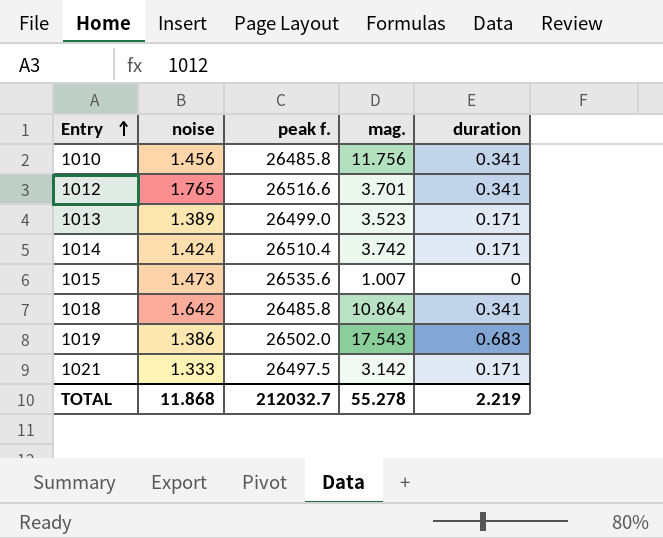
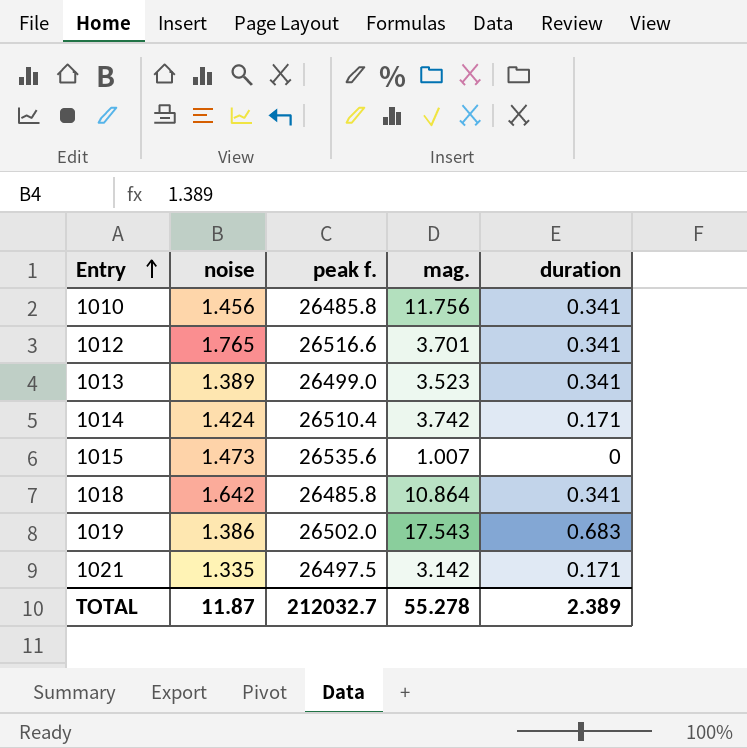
1013 | duration: 0.171 -> 0.341
1021 | noise: 1.333 -> 1.335
TOTAL | noise: 11.868 -> 11.87
TOTAL | duration: 2.219 -> 2.389

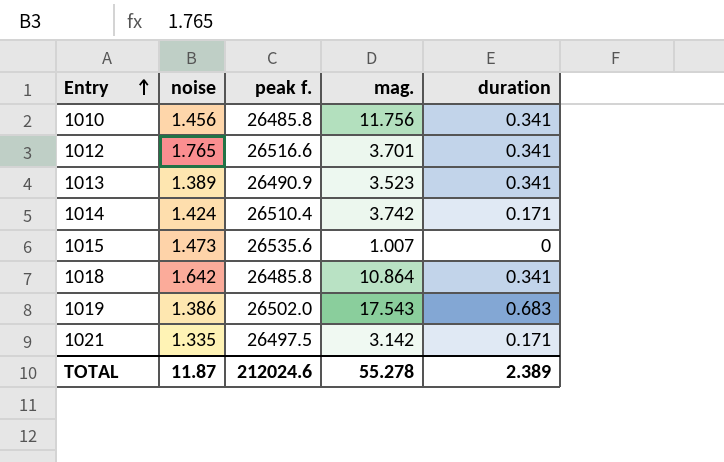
1013 | peak f.: 26499.0 -> 26490.9
TOTAL | peak f.: 212032.7 -> 212024.6

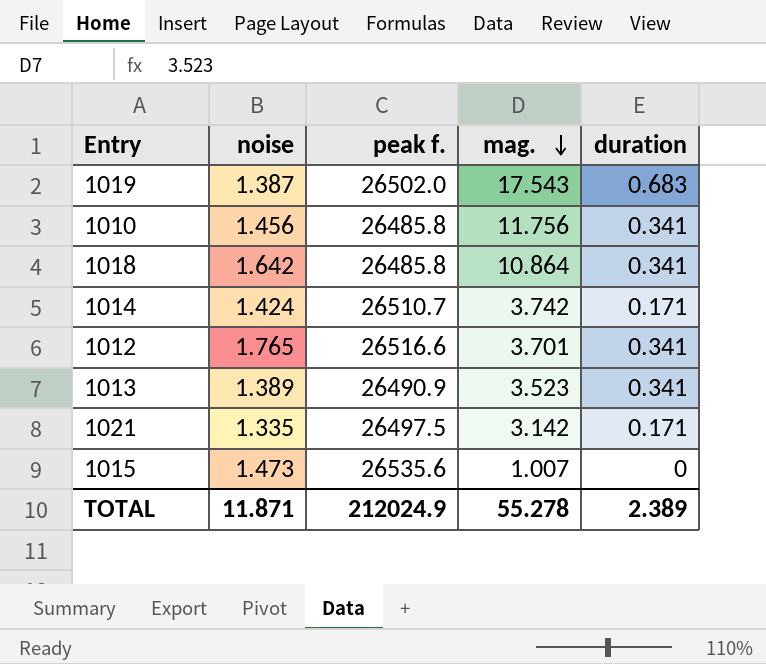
row order: Entry ascending -> mag. descending
1019 | noise: 1.386 -> 1.387
1014 | peak f.: 26510.4 -> 26510.7
TOTAL | noise: 11.87 -> 11.871
TOTAL | peak f.: 212024.6 -> 212024.9

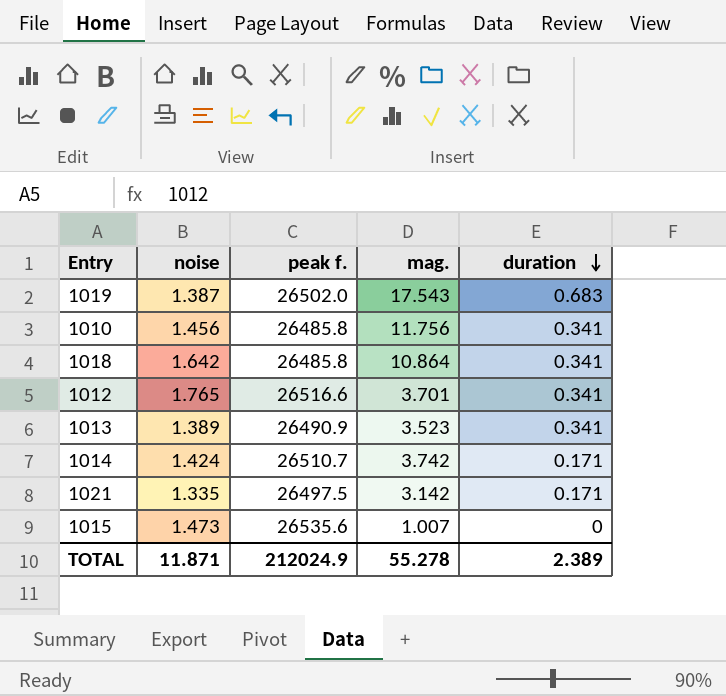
row order: mag. descending -> duration descending

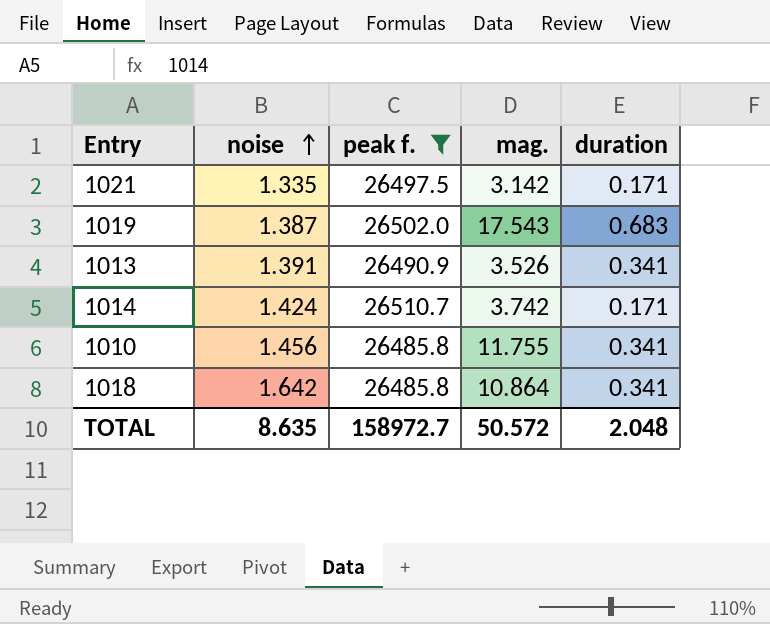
filter: none -> peak f. <= 26510.7
row order: duration descending -> noise ascending
1013 | noise: 1.389 -> 1.391
1013 | mag.: 3.523 -> 3.526
1010 | mag.: 11.756 -> 11.755
TOTAL | noise: 11.871 -> 8.635
TOTAL | peak f.: 212024.9 -> 158972.7
TOTAL | mag.: 55.278 -> 50.572
TOTAL | duration: 2.389 -> 2.048

